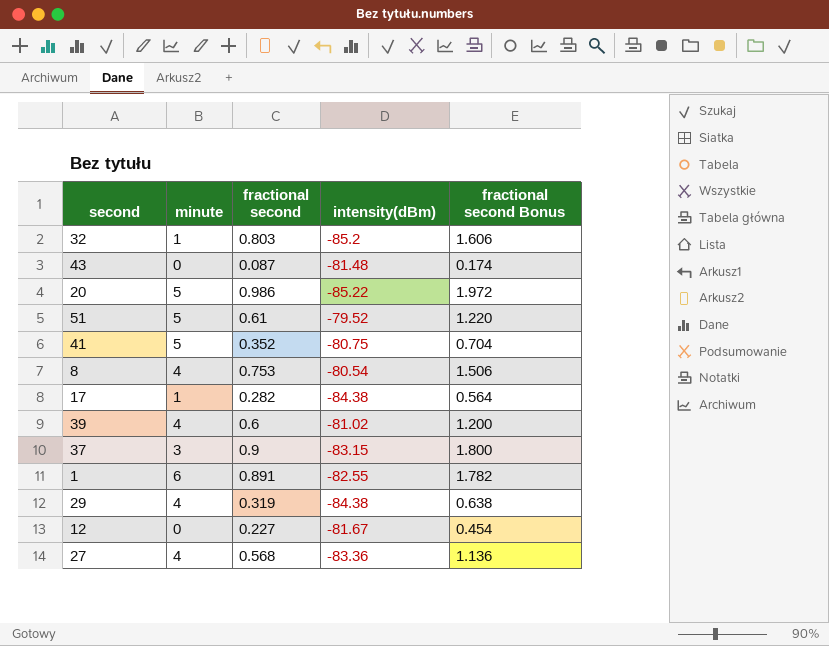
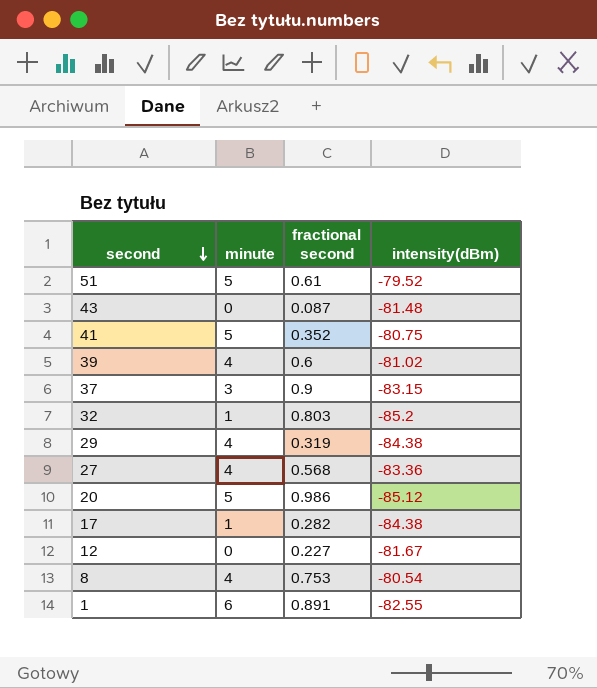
row order: none -> second descending
column fractional second Bonus | formula: [fractional second] * 2 -> none
20 | intensity(dBm): -85.22 -> -85.12

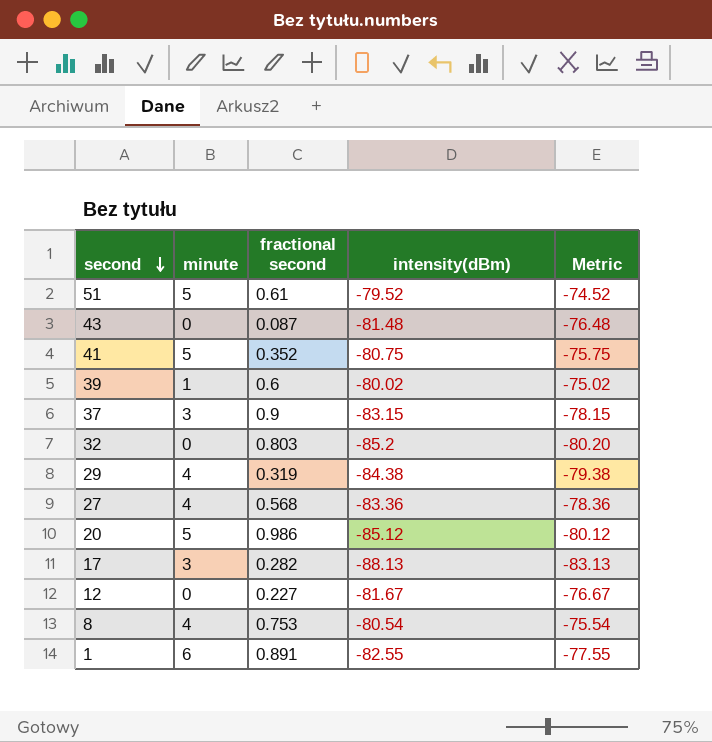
column Metric | formula: none -> [intensity(dBm)] + 5
39 | minute: 4 -> 1
39 | intensity(dBm): -81.02 -> -80.02
32 | minute: 1 -> 0
17 | minute: 1 -> 3
17 | intensity(dBm): -84.38 -> -88.13

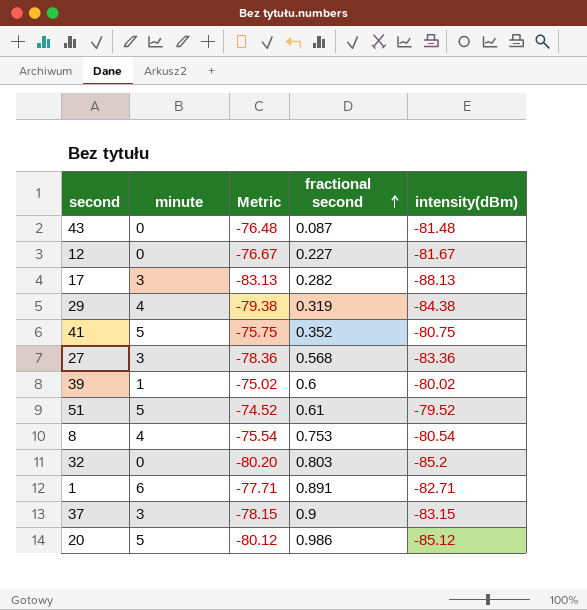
row order: second descending -> fractional second ascending
column Metric | position: 5 -> 3
27 | minute: 4 -> 3
1 | Metric: -77.55 -> -77.71
1 | intensity(dBm): -82.55 -> -82.71

